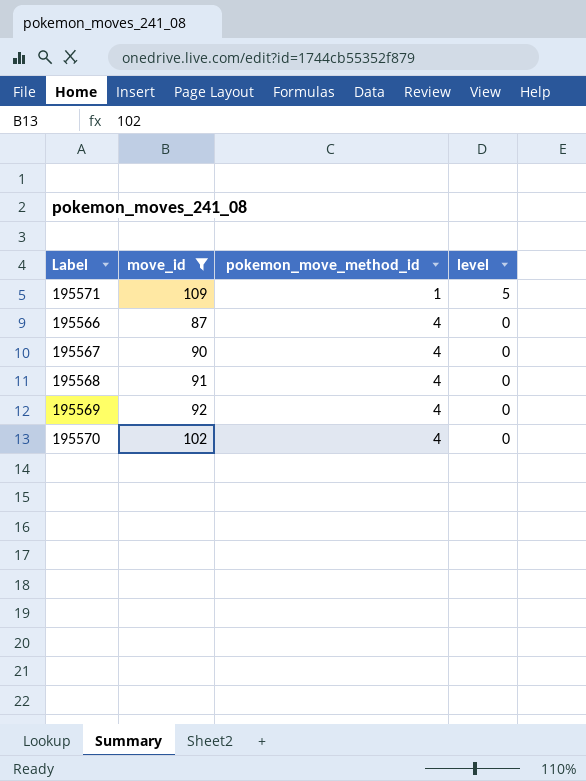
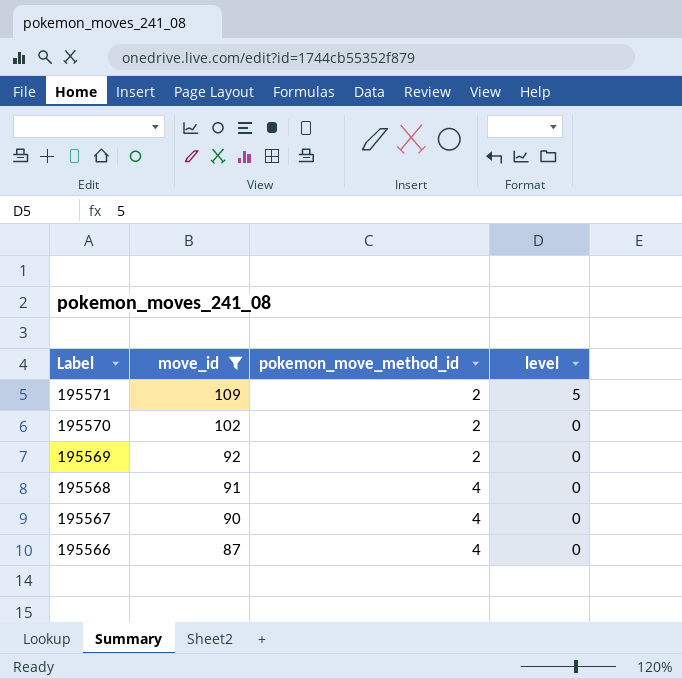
row order: pokemon_move_method_id ascending -> Label descending
195571 | pokemon_move_method_id: 1 -> 2
195570 | pokemon_move_method_id: 4 -> 2
195569 | pokemon_move_method_id: 4 -> 2

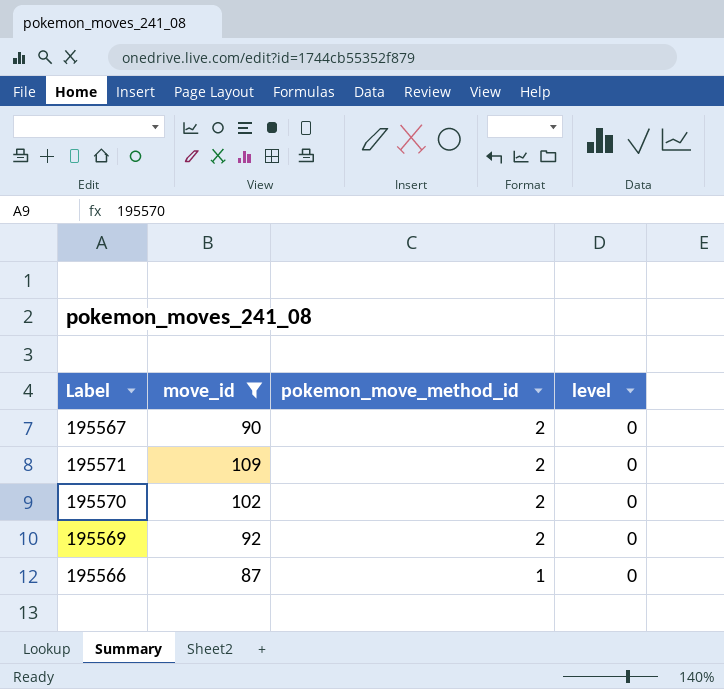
row order: Label descending -> pokemon_move_method_id descending
row 195568: 91 | 4 | 0 -> none
195567 | pokemon_move_method_id: 4 -> 2
195571 | level: 5 -> 0
195566 | pokemon_move_method_id: 4 -> 1

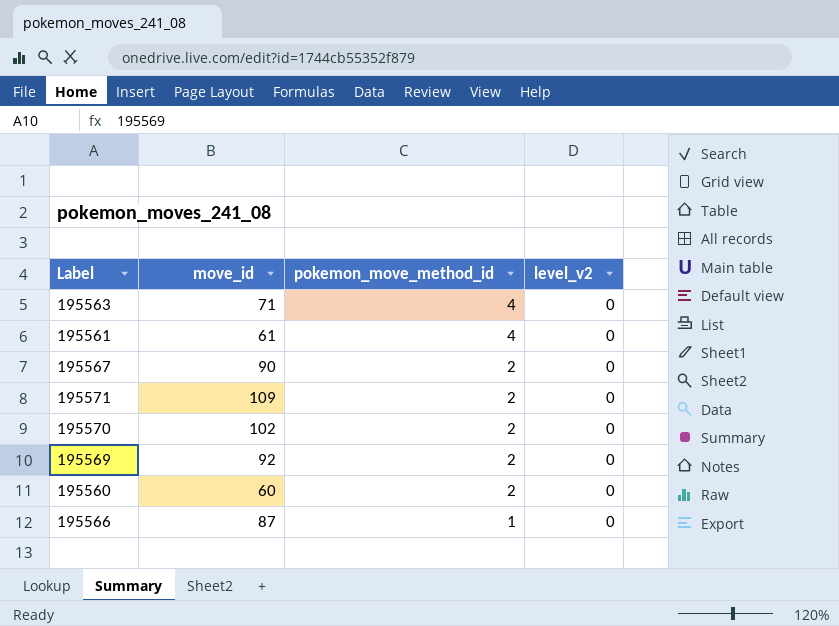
filter: move_id >= 87 -> none
column name: level -> level_v2

